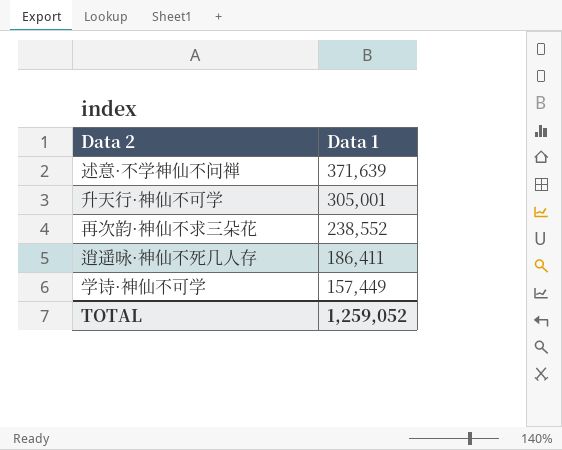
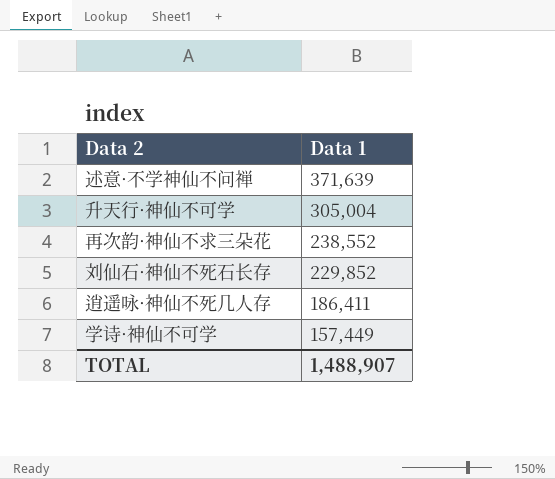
升天行·神仙不可学 | Data 1: 305,001 -> 305,004
row 刘仙石·神仙不死石长存: none -> 229,852
TOTAL | Data 1: 1,259,052 -> 1,488,907

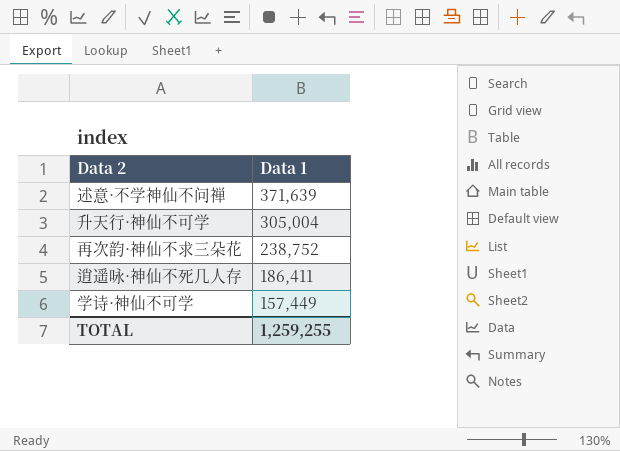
row 刘仙石·神仙不死石长存: 229,852 -> none
再次韵·神仙不求三朵花 | Data 1: 238,552 -> 238,752
TOTAL | Data 1: 1,488,907 -> 1,259,255

